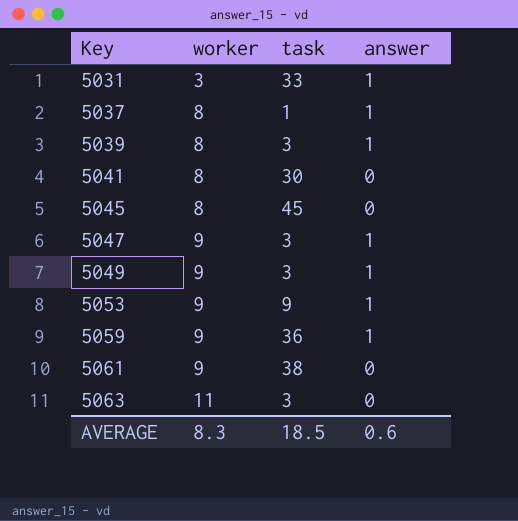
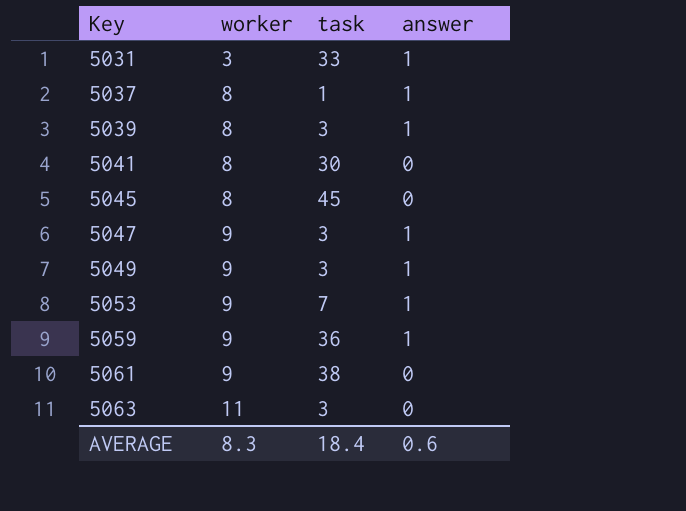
5053 | task: 9 -> 7
AVERAGE | task: 18.5 -> 18.4

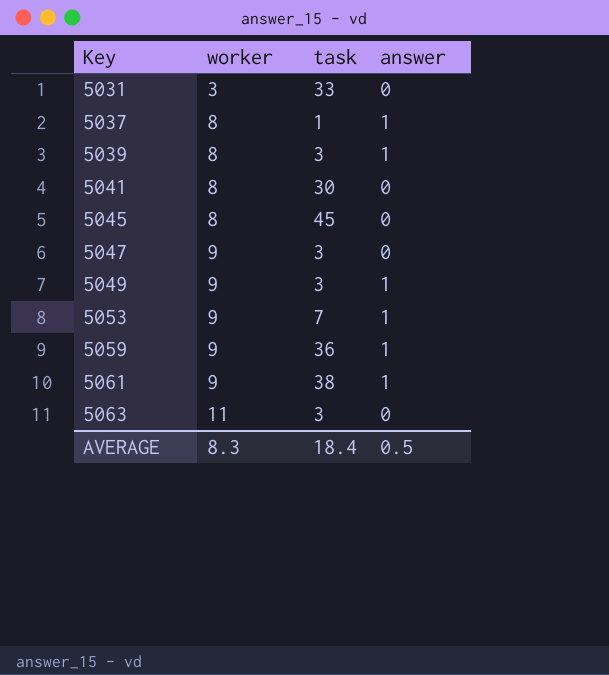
5031 | answer: 1 -> 0
5047 | answer: 1 -> 0
5061 | answer: 0 -> 1
AVERAGE | answer: 0.6 -> 0.5

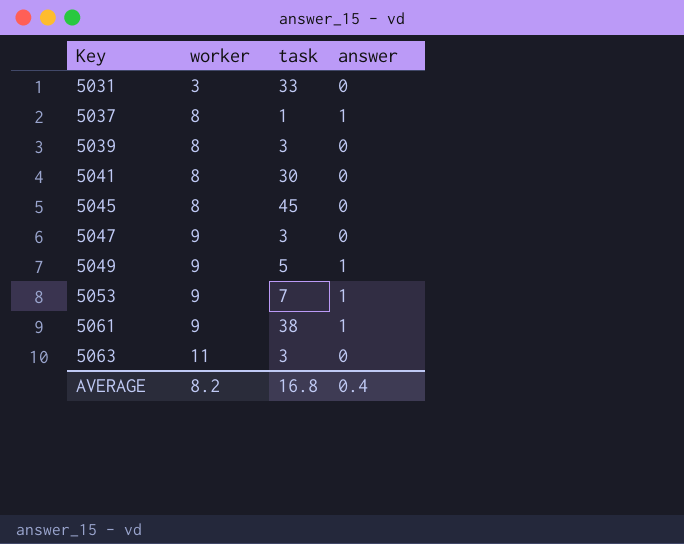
row 5059: 9 | 36 | 1 -> none
5039 | answer: 1 -> 0
5049 | task: 3 -> 5
AVERAGE | worker: 8.3 -> 8.2
AVERAGE | task: 18.4 -> 16.8
AVERAGE | answer: 0.5 -> 0.4

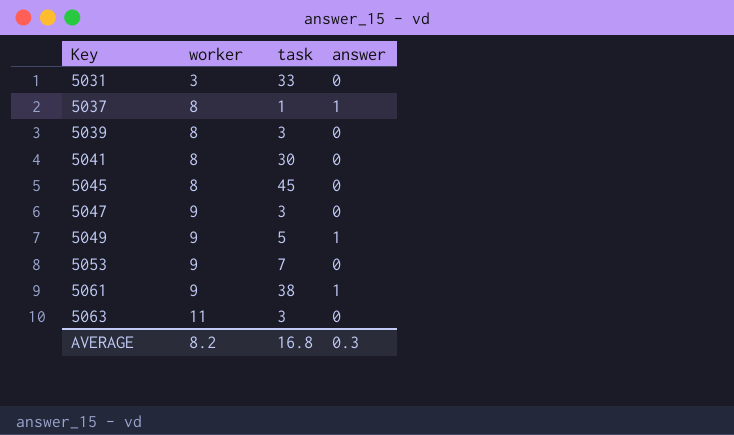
5053 | answer: 1 -> 0
AVERAGE | answer: 0.4 -> 0.3

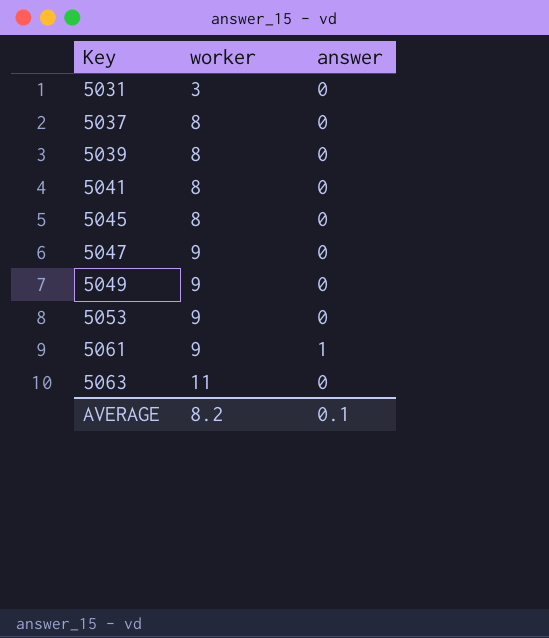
column task | position: 3 -> none
5037 | answer: 1 -> 0
5049 | answer: 1 -> 0
AVERAGE | answer: 0.3 -> 0.1

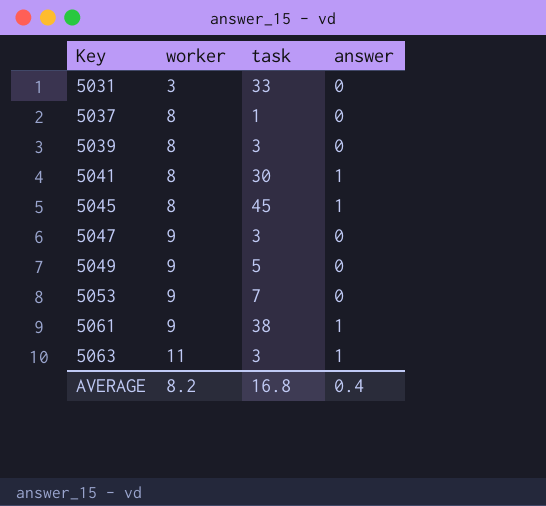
column task | position: none -> 3
5041 | answer: 0 -> 1
5045 | answer: 0 -> 1
5063 | answer: 0 -> 1
AVERAGE | answer: 0.1 -> 0.4

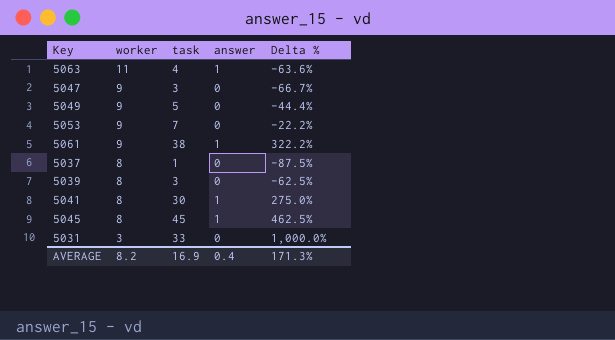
row order: Key ascending -> worker descending
column Delta % | formula: none -> ([task] - [worker]) / [worker]
5063 | task: 3 -> 4
AVERAGE | task: 16.8 -> 16.9

